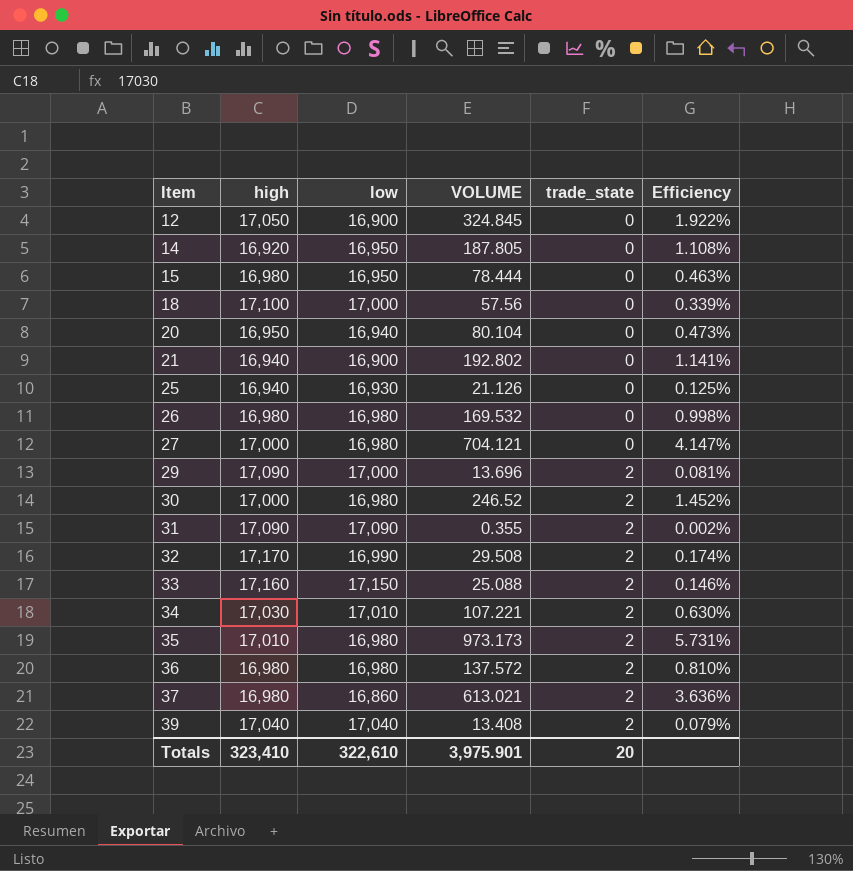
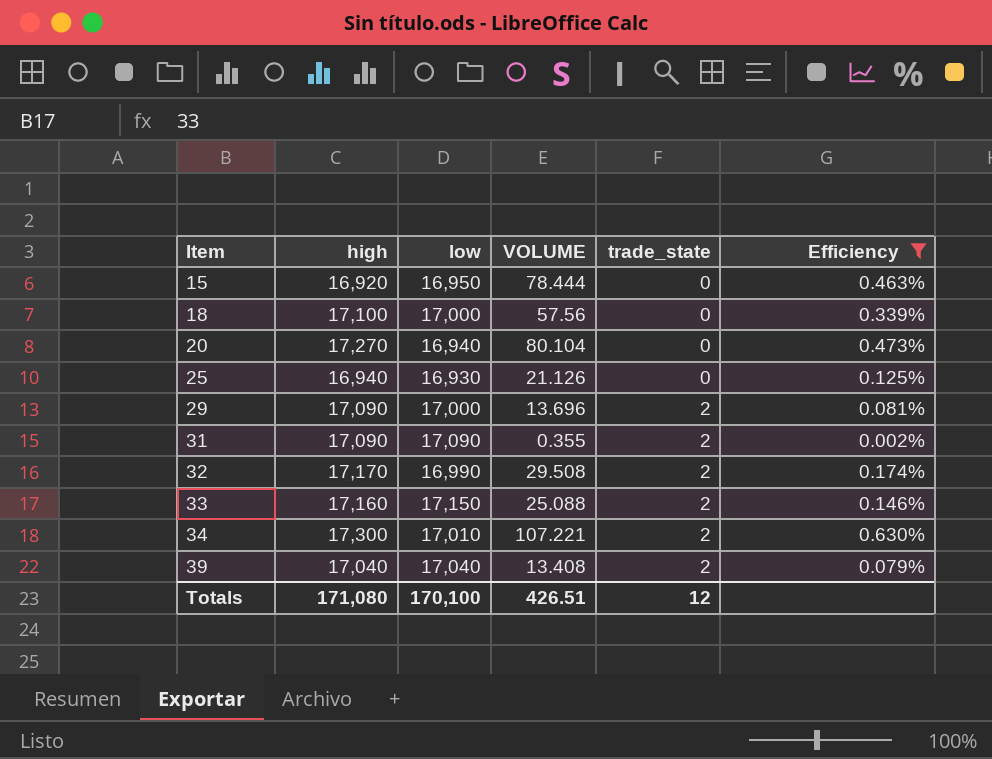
filter: none -> Efficiency <= 0.630%
15 | high: 16,980 -> 16,920
20 | high: 16,950 -> 17,270
34 | high: 17,030 -> 17,300
Totals | high: 323,410 -> 171,080
Totals | low: 322,610 -> 170,100
Totals | VOLUME: 3,975.901 -> 426.51
Totals | trade_state: 20 -> 12

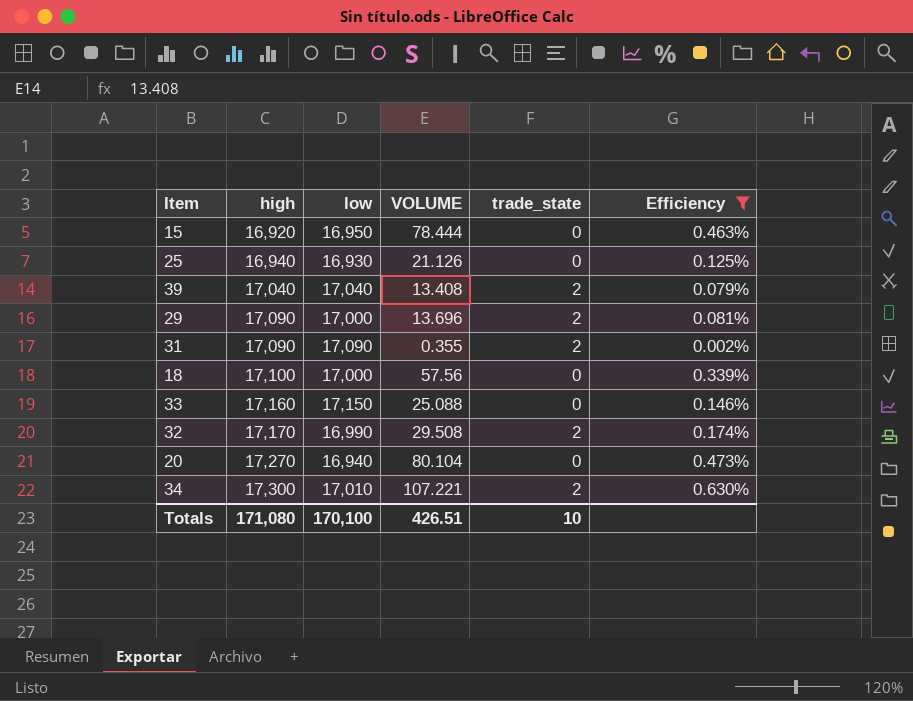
row order: Item ascending -> high ascending
33 | trade_state: 2 -> 0
Totals | trade_state: 12 -> 10

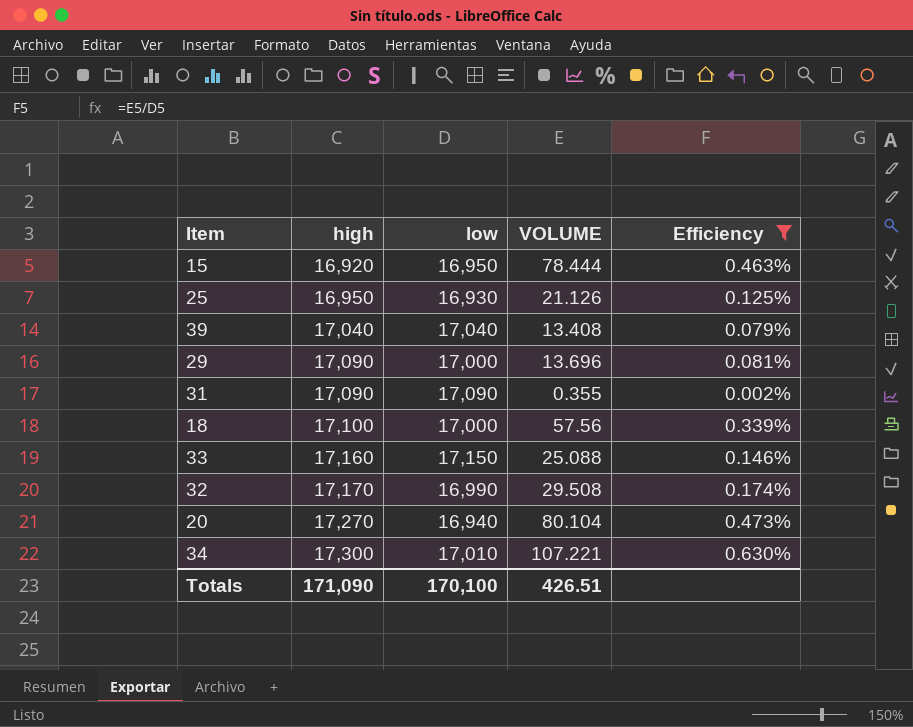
column trade_state | position: 5 -> none
25 | high: 16,940 -> 16,950
Totals | high: 171,080 -> 171,090

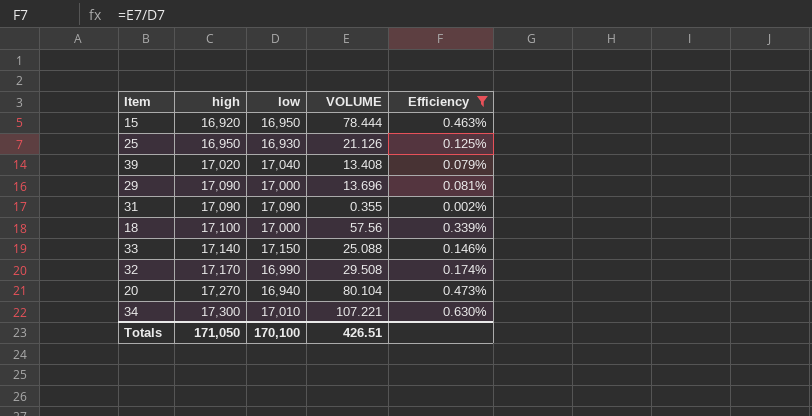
39 | high: 17,040 -> 17,020
33 | high: 17,160 -> 17,140
Totals | high: 171,090 -> 171,050

